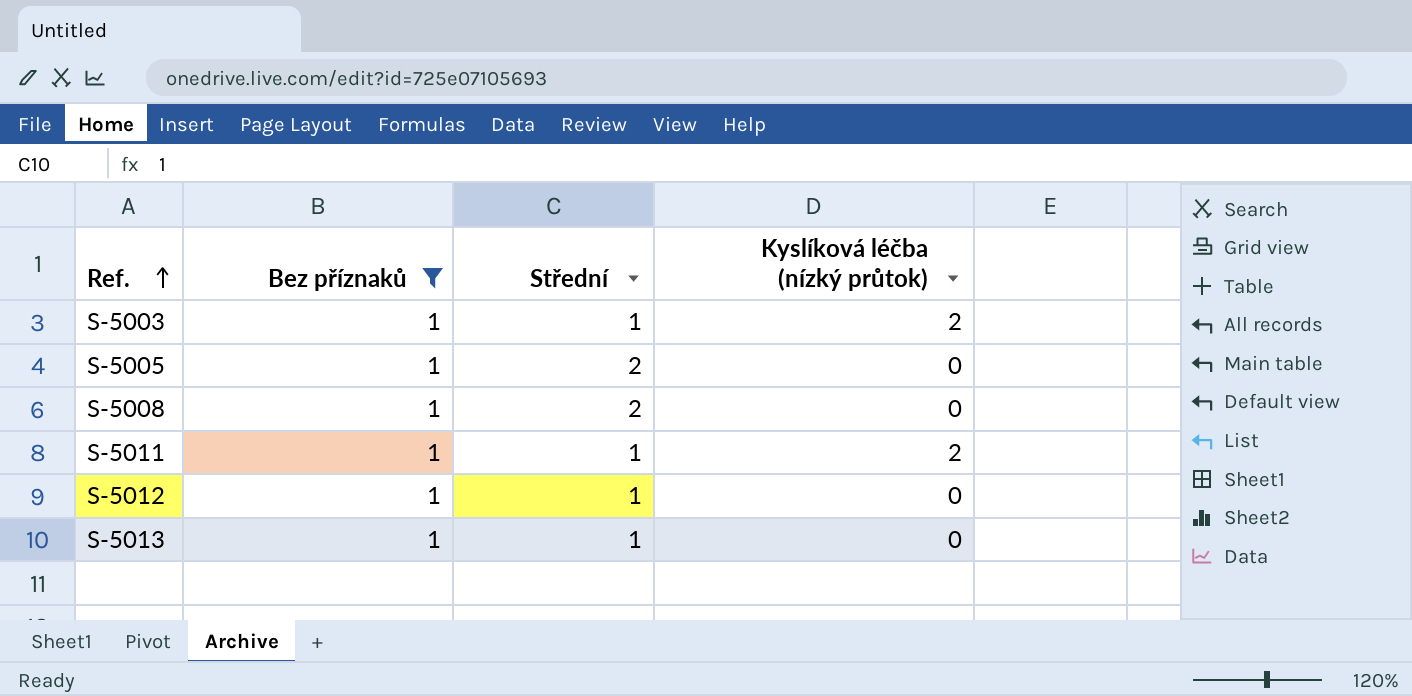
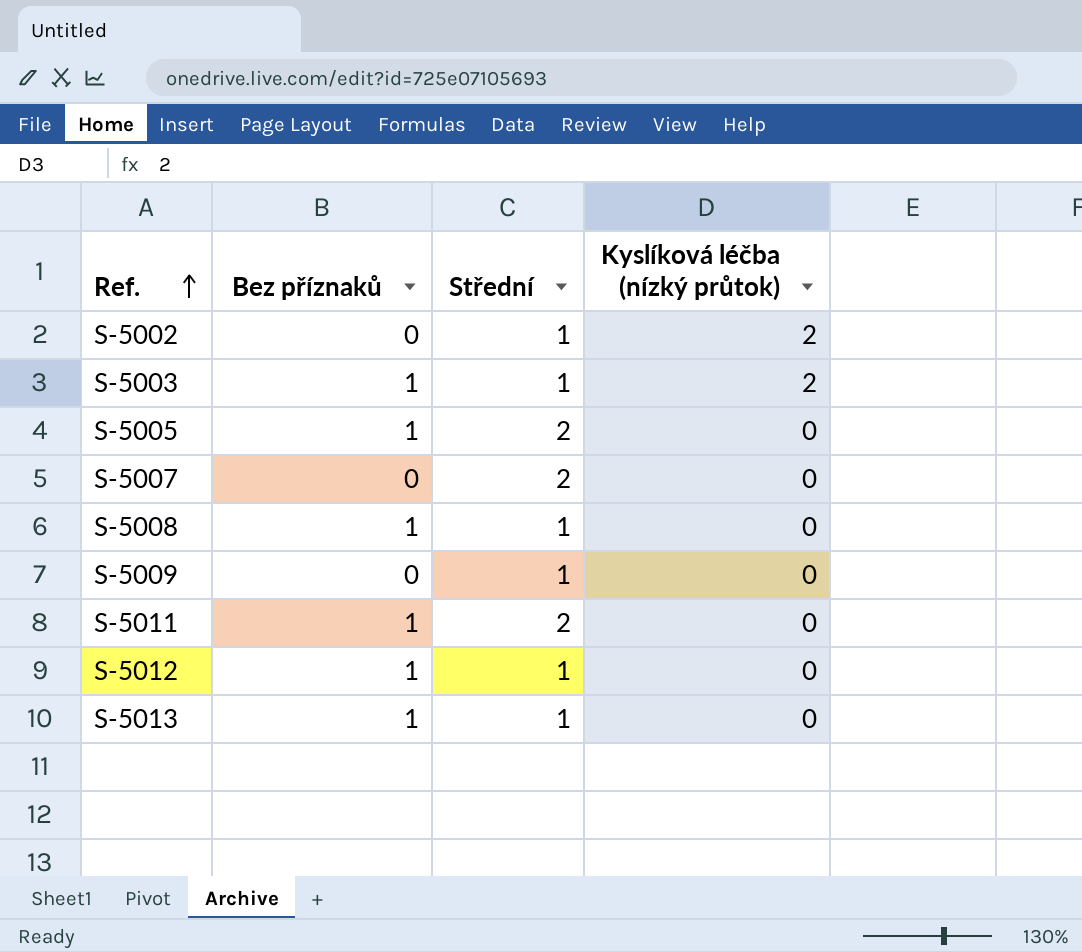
filter: Bez příznaků = 1 -> none
S-5008 | Střední: 2 -> 1
S-5011 | Střední: 1 -> 2
S-5011 | Kyslíková léčba (nízký průtok): 2 -> 0

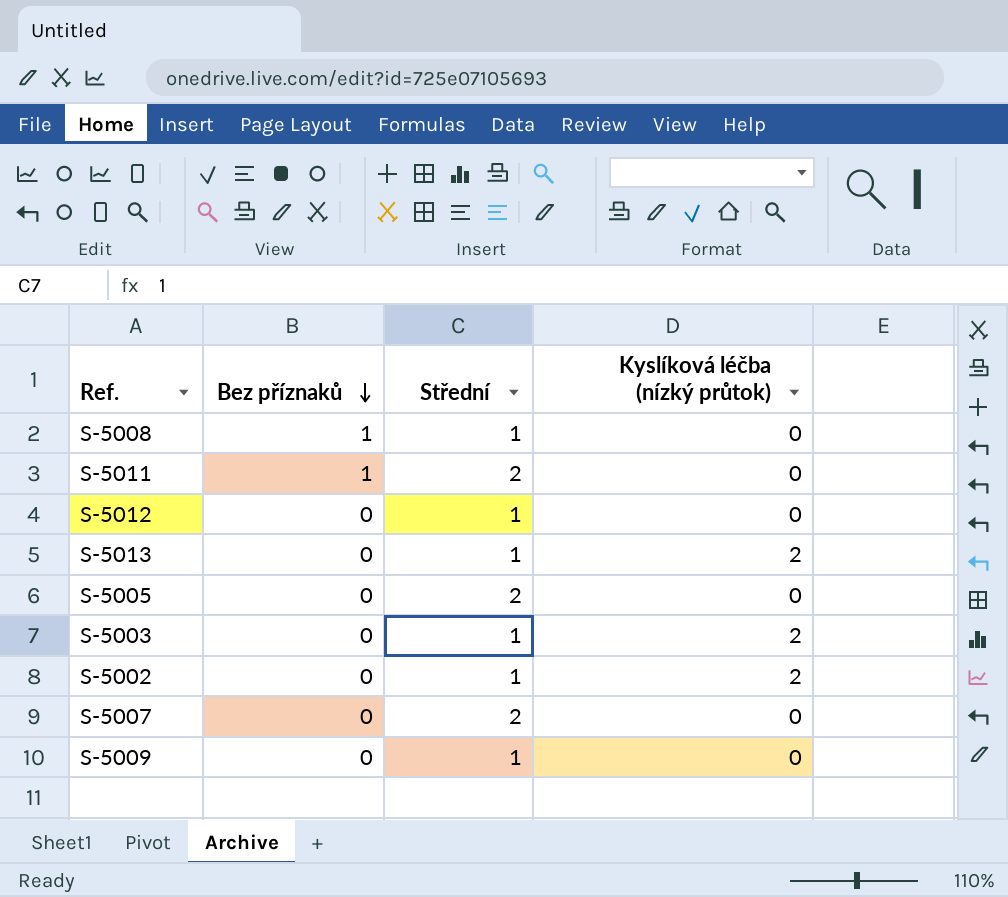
row order: Ref. ascending -> Bez příznaků descending
S-5012 | Bez příznaků: 1 -> 0
S-5013 | Bez příznaků: 1 -> 0
S-5013 | Kyslíková léčba (nízký průtok): 0 -> 2
S-5005 | Bez příznaků: 1 -> 0
S-5003 | Bez příznaků: 1 -> 0

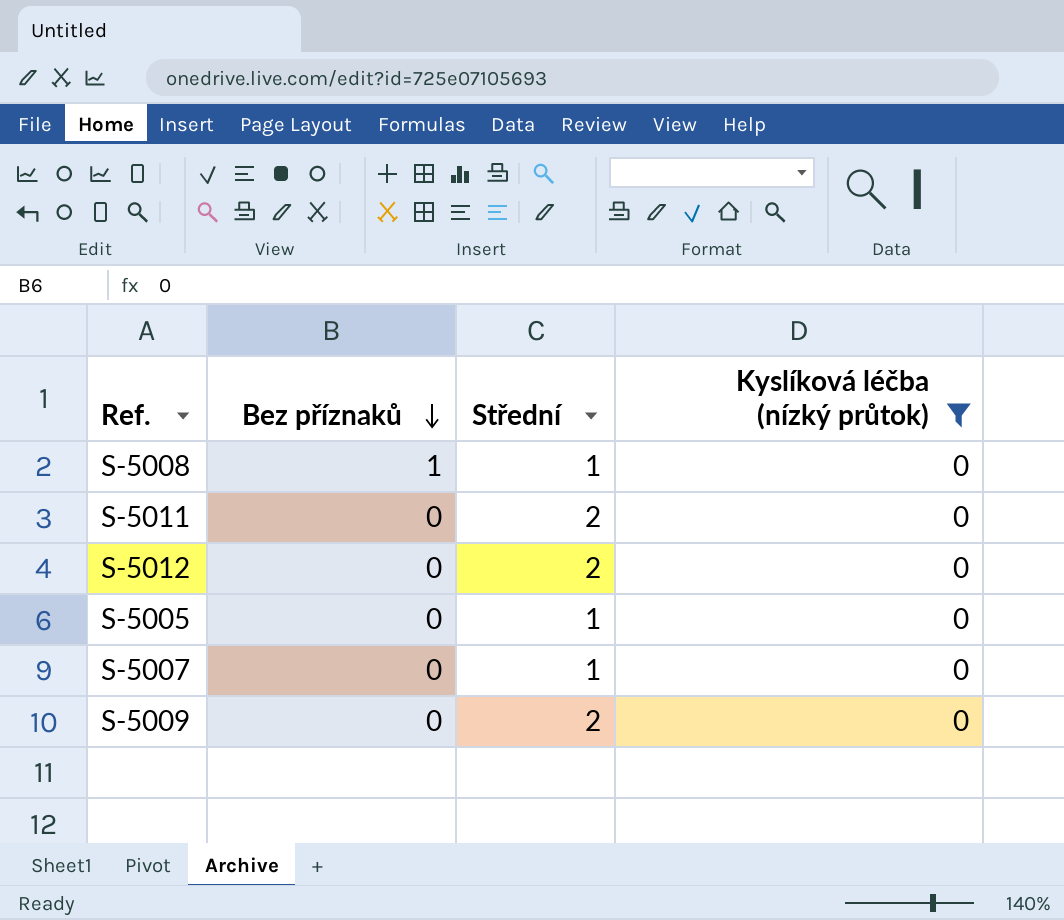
filter: none -> Kyslíková léčba (nízký průtok) = 0
S-5011 | Bez příznaků: 1 -> 0
S-5012 | Střední: 1 -> 2
S-5005 | Střední: 2 -> 1
S-5007 | Střední: 2 -> 1
S-5009 | Střední: 1 -> 2

